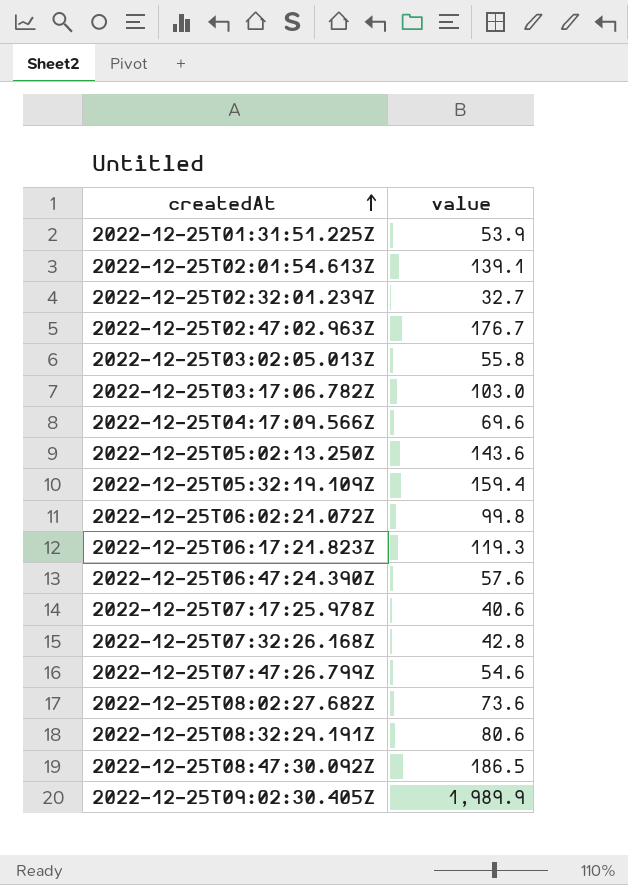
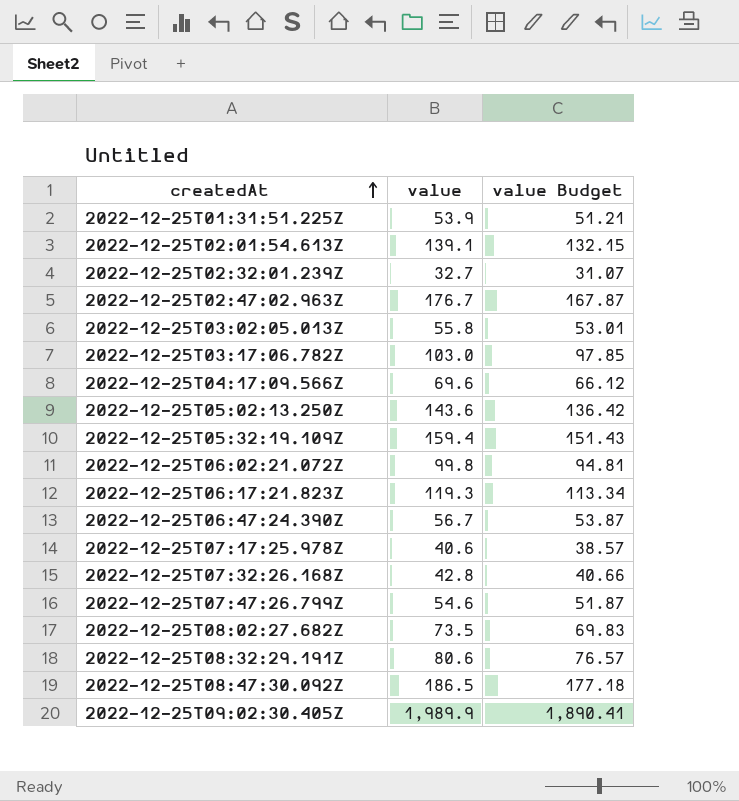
column value Budget | formula: none -> [value] * 0.95
2022-12-25T06:47:24.390Z | value: 57.6 -> 56.7
2022-12-25T08:02:27.682Z | value: 73.6 -> 73.5

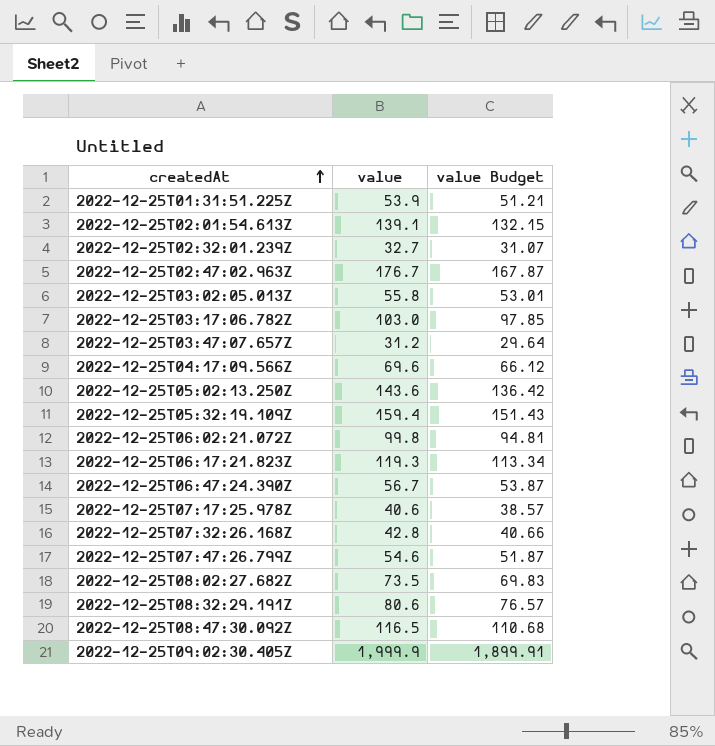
row 2022-12-25T03:47:07.657Z: none -> 31.2 | 29.64
2022-12-25T08:47:30.092Z | value: 186.5 -> 116.5
2022-12-25T08:47:30.092Z | value Budget: 177.18 -> 110.68
2022-12-25T09:02:30.405Z | value: 1,989.9 -> 1,999.9
2022-12-25T09:02:30.405Z | value Budget: 1,890.41 -> 1,899.91

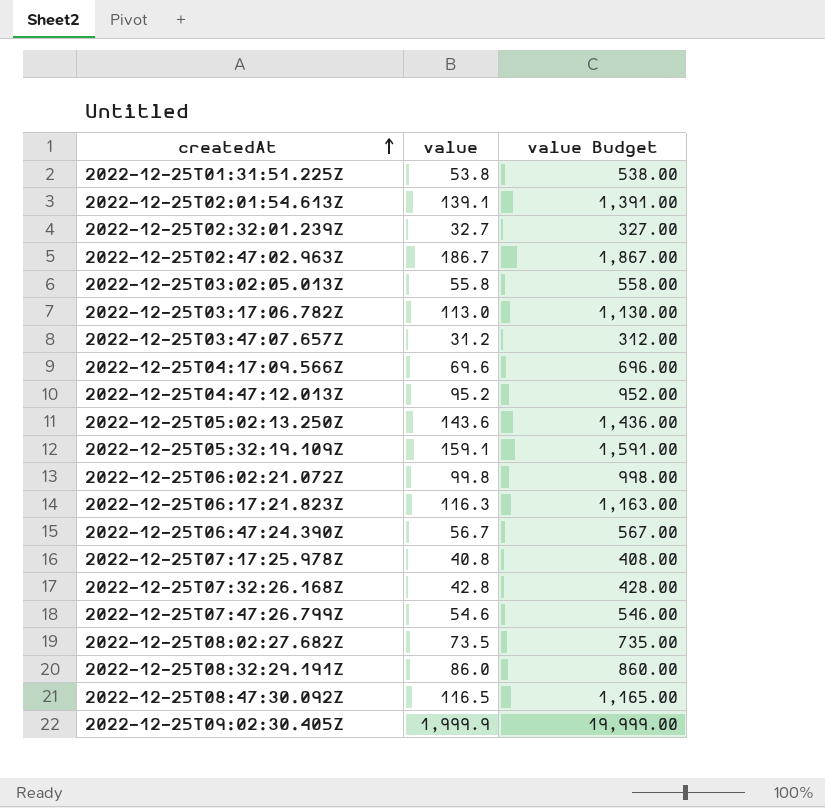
column value Budget | formula: [value] * 0.95 -> [value] * 10
2022-12-25T01:31:51.225Z | value: 53.9 -> 53.8
2022-12-25T02:47:02.963Z | value: 176.7 -> 186.7
2022-12-25T03:17:06.782Z | value: 103.0 -> 113.0
row 2022-12-25T04:47:12.013Z: none -> 95.2 | 952.00
2022-12-25T05:32:19.109Z | value: 159.4 -> 159.1
2022-12-25T06:17:21.823Z | value: 119.3 -> 116.3
2022-12-25T07:17:25.978Z | value: 40.6 -> 40.8
2022-12-25T08:32:29.191Z | value: 80.6 -> 86.0

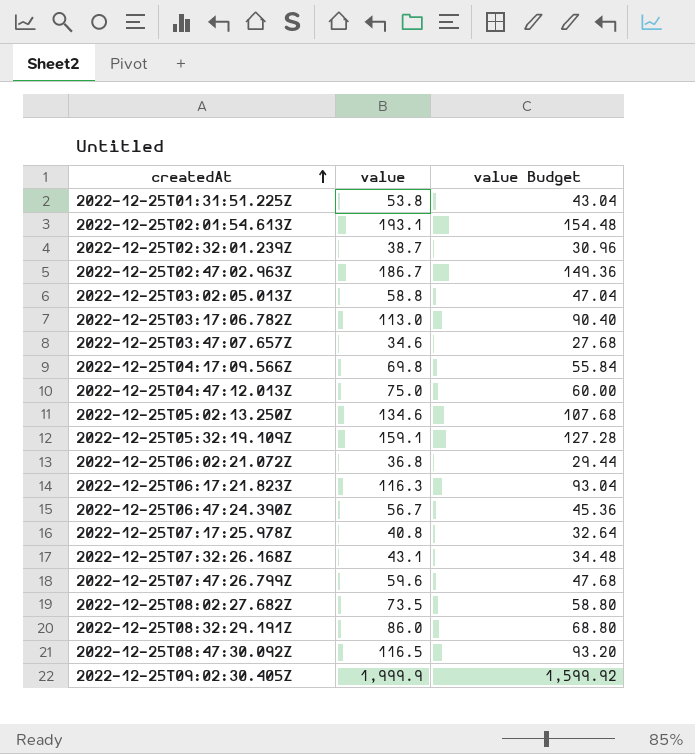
column value Budget | formula: [value] * 10 -> [value] * 0.8
2022-12-25T02:01:54.613Z | value: 139.1 -> 193.1
2022-12-25T02:32:01.239Z | value: 32.7 -> 38.7
2022-12-25T03:02:05.013Z | value: 55.8 -> 58.8
2022-12-25T03:47:07.657Z | value: 31.2 -> 34.6
2022-12-25T04:17:09.566Z | value: 69.6 -> 69.8
2022-12-25T04:47:12.013Z | value: 95.2 -> 75.0
2022-12-25T05:02:13.250Z | value: 143.6 -> 134.6
2022-12-25T06:02:21.072Z | value: 99.8 -> 36.8
2022-12-25T07:32:26.168Z | value: 42.8 -> 43.1
2022-12-25T07:47:26.799Z | value: 54.6 -> 59.6

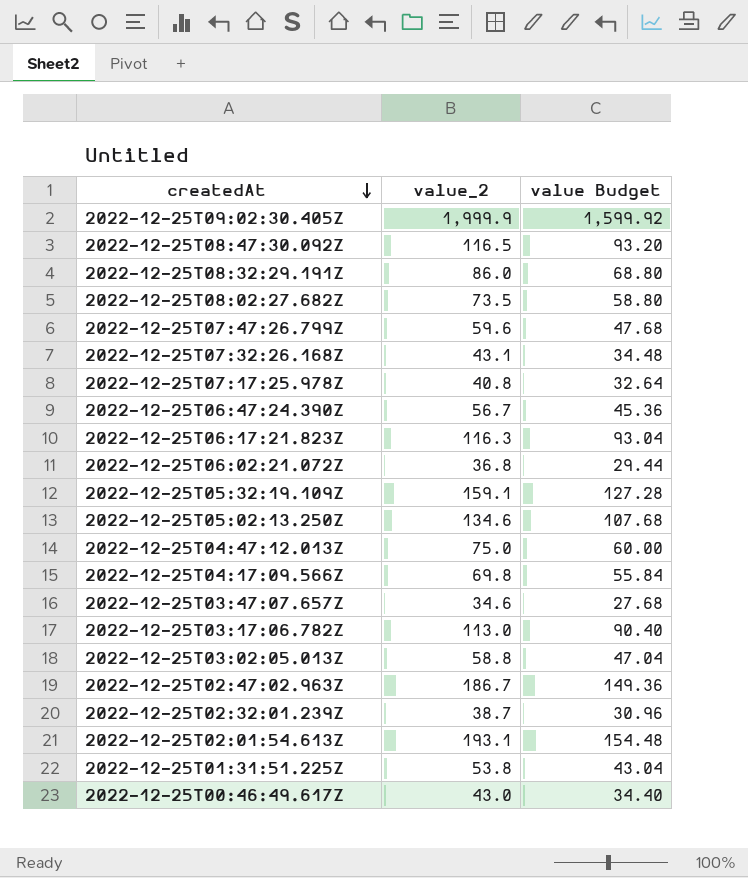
row order: createdAt ascending -> createdAt descending
column name: value -> value_2
row 2022-12-25T00:46:49.617Z: none -> 43.0 | 34.40

